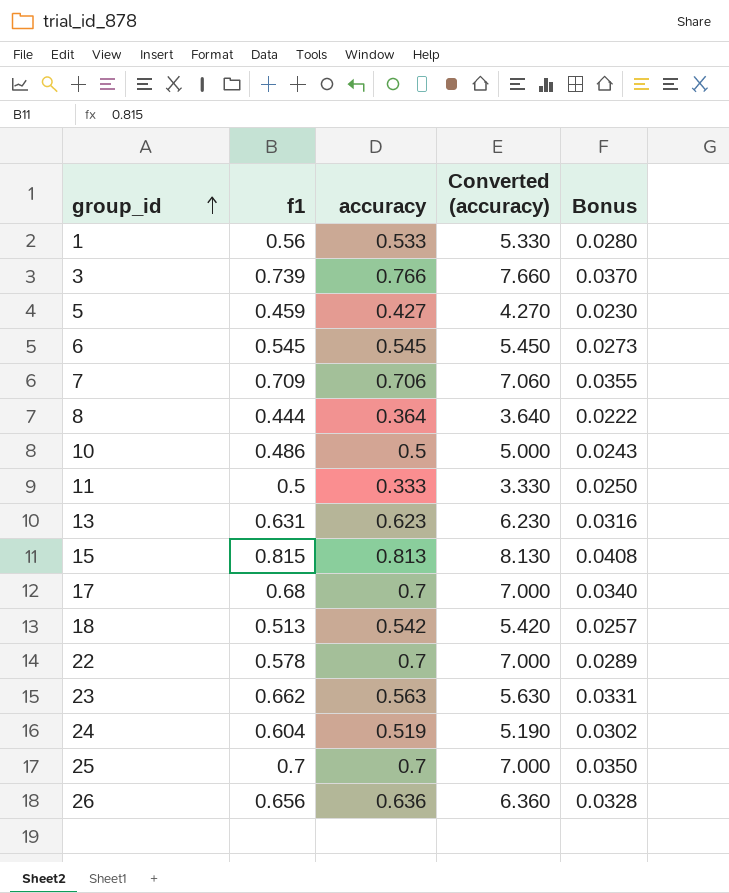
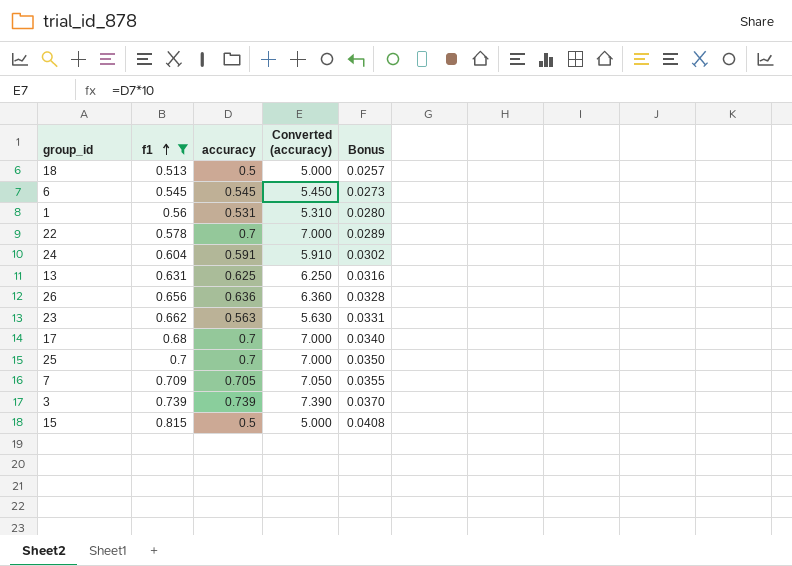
filter: none -> f1 >= 0.513
row order: group_id ascending -> f1 ascending
18 | accuracy: 0.542 -> 0.5
18 | Converted (accuracy): 5.420 -> 5.000
1 | accuracy: 0.533 -> 0.531
1 | Converted (accuracy): 5.330 -> 5.310
24 | accuracy: 0.519 -> 0.591
24 | Converted (accuracy): 5.190 -> 5.910
13 | accuracy: 0.623 -> 0.625
13 | Converted (accuracy): 6.230 -> 6.250
7 | accuracy: 0.706 -> 0.705
7 | Converted (accuracy): 7.060 -> 7.050
3 | accuracy: 0.766 -> 0.739
3 | Converted (accuracy): 7.660 -> 7.390
15 | accuracy: 0.813 -> 0.5
15 | Converted (accuracy): 8.130 -> 5.000

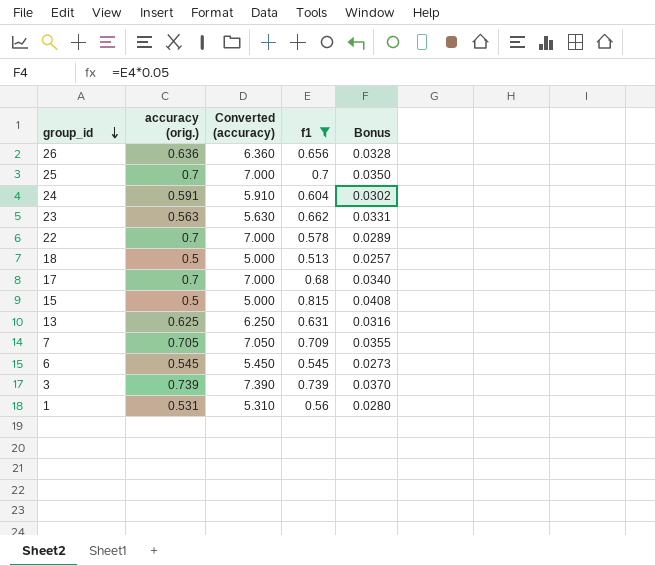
row order: f1 ascending -> group_id descending
column name: accuracy -> accuracy (orig.)
column f1 | position: 2 -> 4

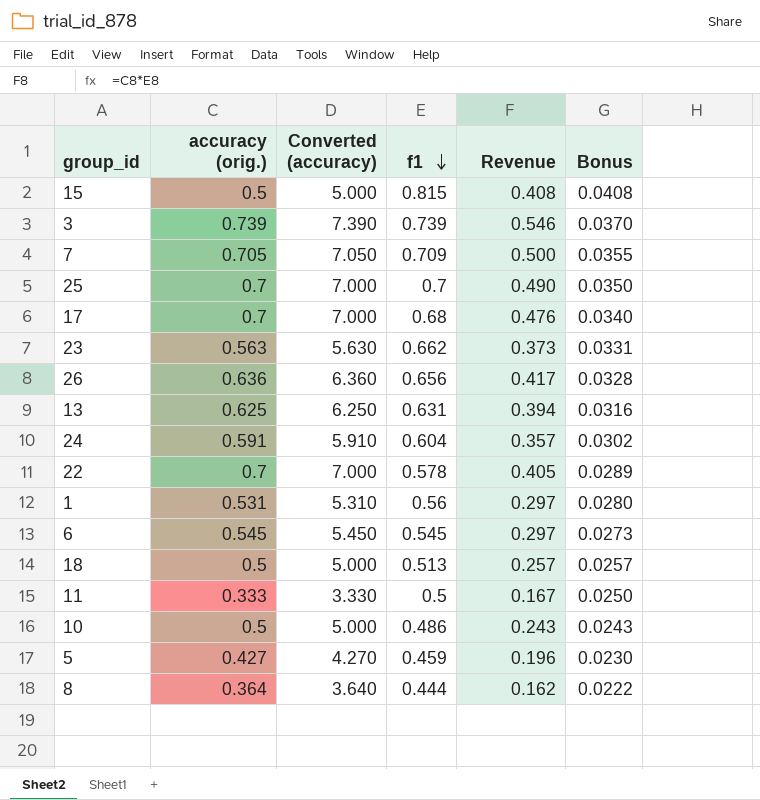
filter: f1 >= 0.513 -> none
row order: group_id descending -> f1 descending
column Revenue | formula: none -> [accuracy (orig.)] * [f1]

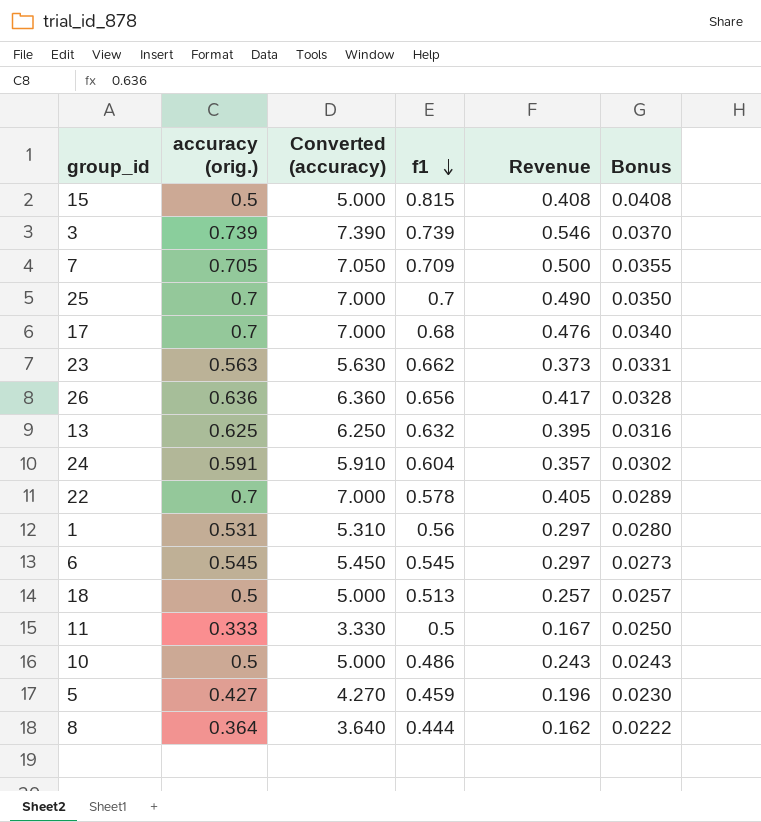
13 | f1: 0.631 -> 0.632
13 | Revenue: 0.394 -> 0.395

